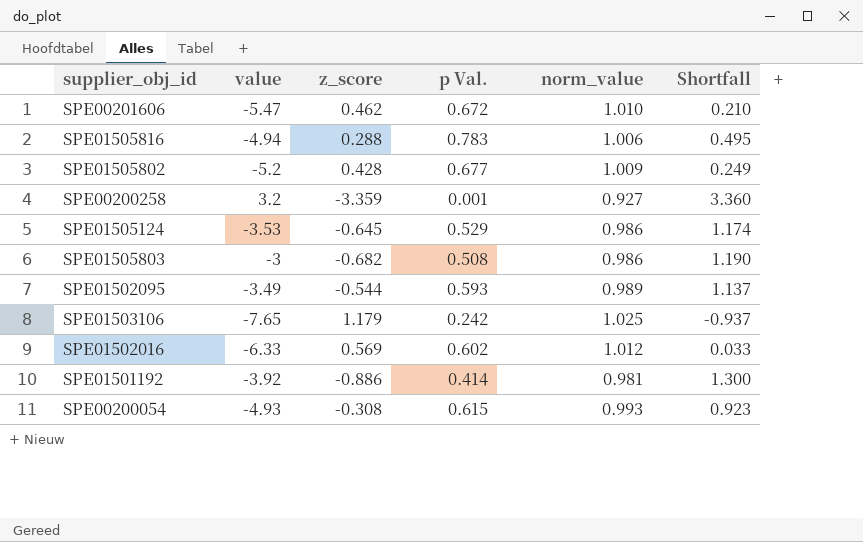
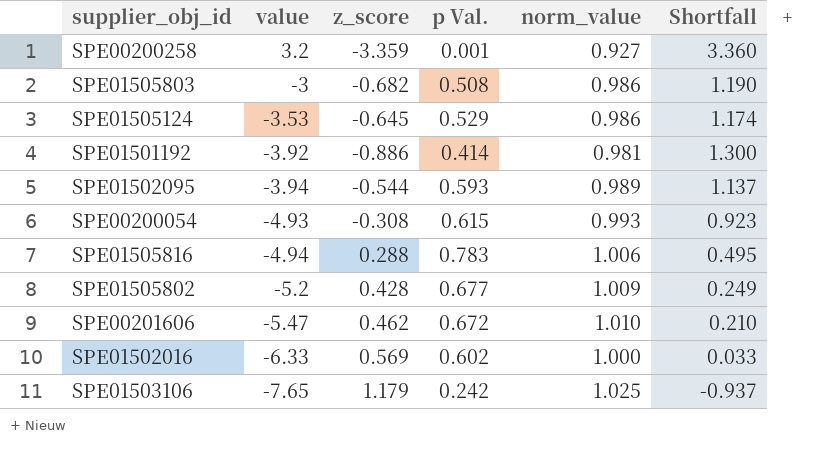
row order: none -> value descending
SPE01502095 | value: -3.49 -> -3.94
SPE01502016 | norm_value: 1.012 -> 1.000

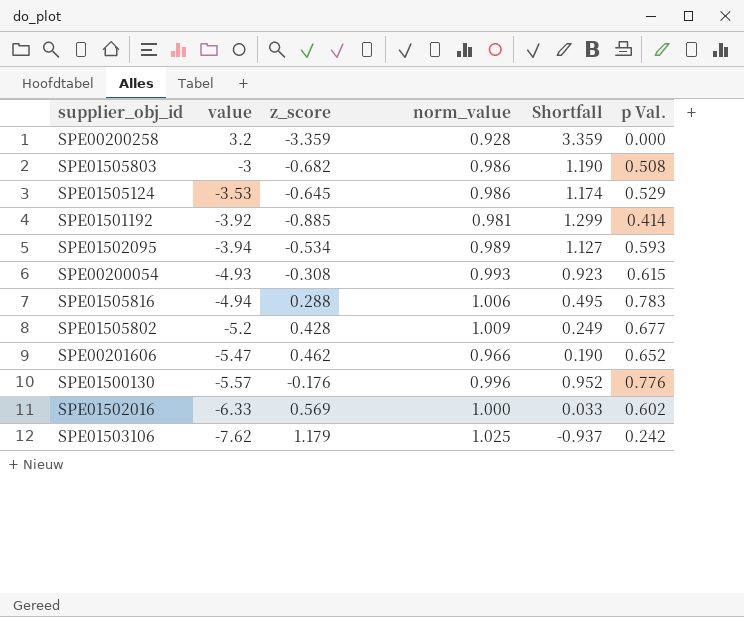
column p Val. | position: 4 -> 6
SPE00200258 | norm_value: 0.927 -> 0.928
SPE00200258 | Shortfall: 3.360 -> 3.359
SPE00200258 | p Val.: 0.001 -> 0.000
SPE01501192 | z_score: -0.886 -> -0.885
SPE01501192 | Shortfall: 1.300 -> 1.299
SPE01502095 | z_score: -0.544 -> -0.534
SPE01502095 | Shortfall: 1.137 -> 1.127
SPE00201606 | norm_value: 1.010 -> 0.966
SPE00201606 | Shortfall: 0.210 -> 0.190
SPE00201606 | p Val.: 0.672 -> 0.652
row SPE01500130: none -> -5.57 | -0.176 | 0.996 | 0.952 | 0.776
SPE01503106 | value: -7.65 -> -7.62

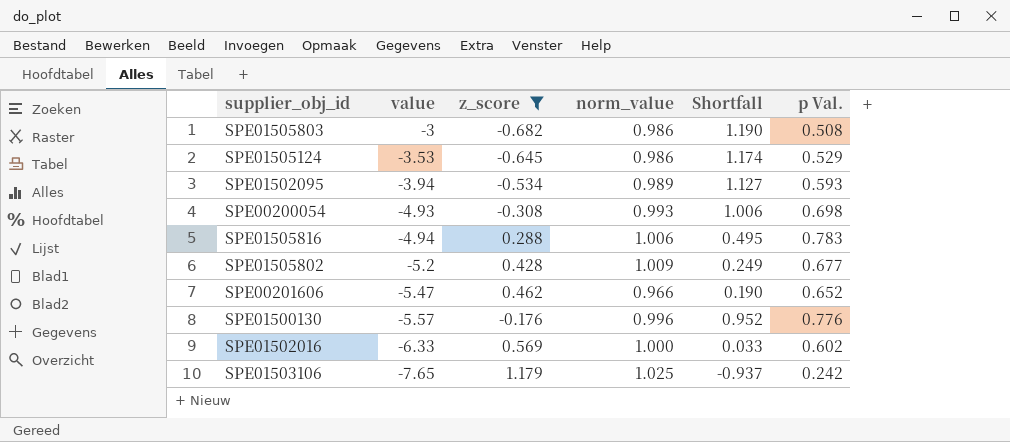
filter: none -> z_score >= -0.682
SPE00200054 | Shortfall: 0.923 -> 1.006
SPE00200054 | p Val.: 0.615 -> 0.698
SPE01503106 | value: -7.62 -> -7.65

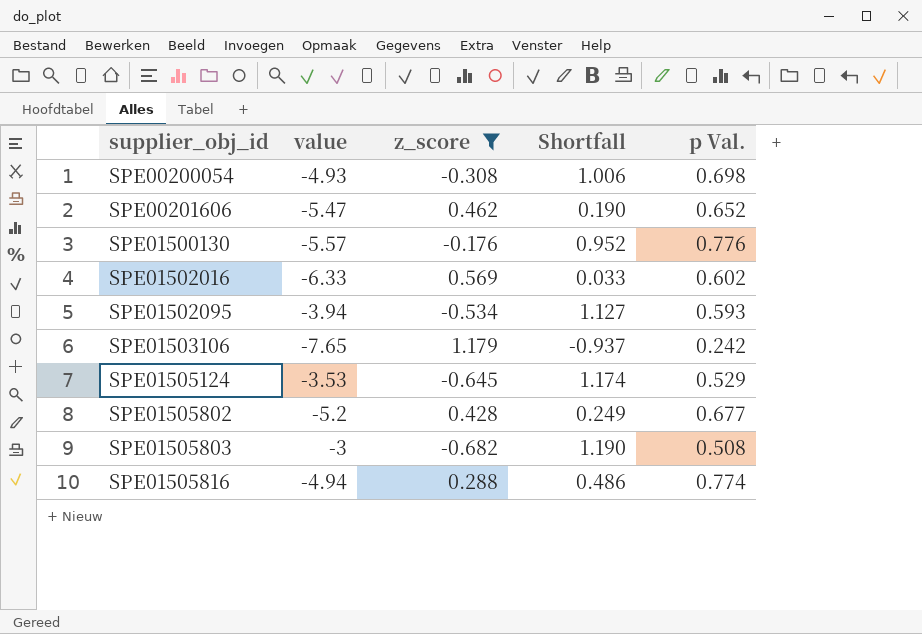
row order: value descending -> supplier_obj_id ascending
column norm_value | position: 4 -> none
SPE01505816 | Shortfall: 0.495 -> 0.486
SPE01505816 | p Val.: 0.783 -> 0.774

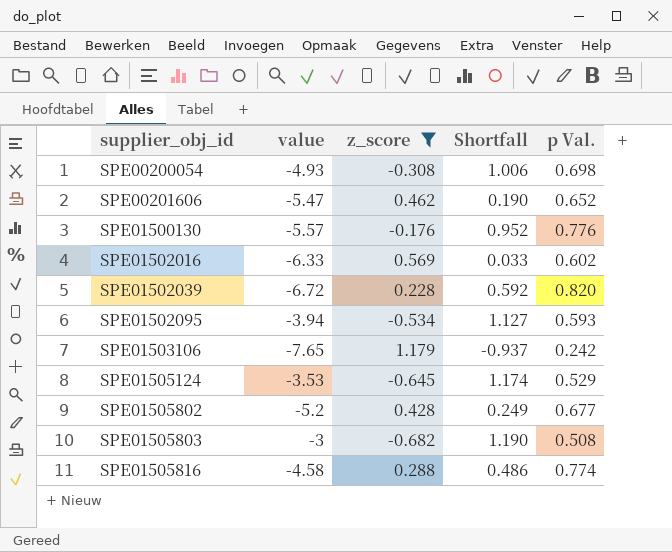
row SPE01502039: none -> -6.72 | 0.228 | 0.592 | 0.820
SPE01505816 | value: -4.94 -> -4.58

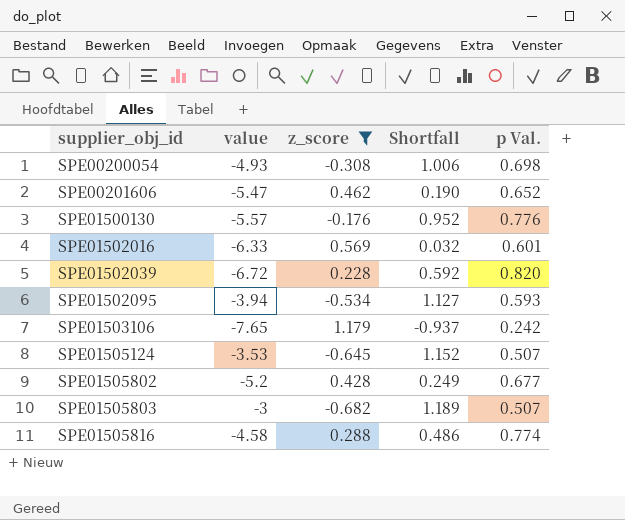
SPE01502016 | Shortfall: 0.033 -> 0.032
SPE01502016 | p Val.: 0.602 -> 0.601
SPE01505124 | Shortfall: 1.174 -> 1.152
SPE01505124 | p Val.: 0.529 -> 0.507
SPE01505803 | Shortfall: 1.190 -> 1.189
SPE01505803 | p Val.: 0.508 -> 0.507

